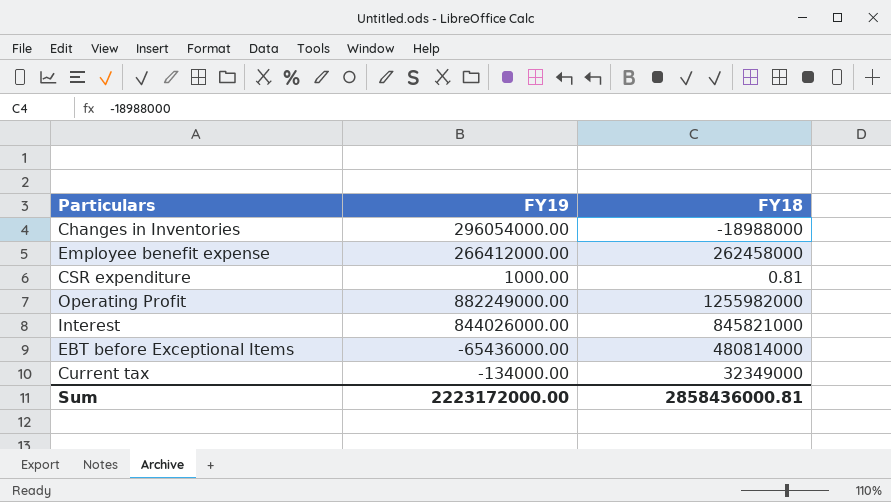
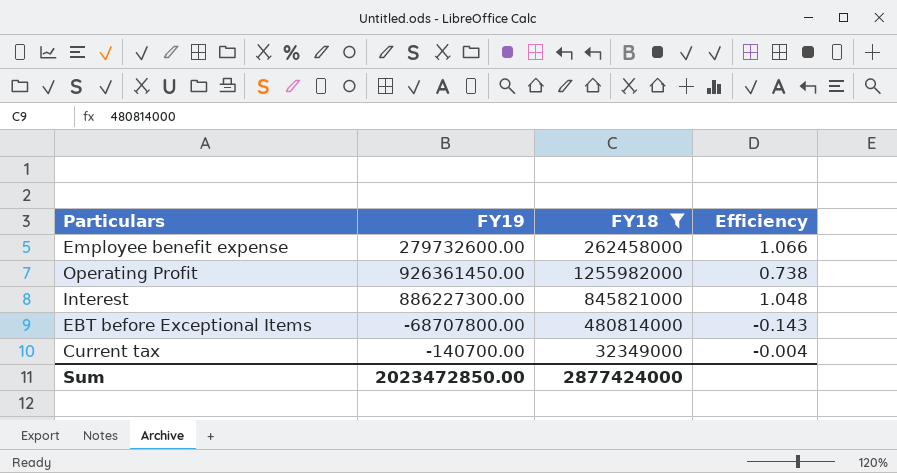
filter: none -> FY18 >= 32349000
column Efficiency | formula: none -> [FY19] / [FY18]
Employee benefit expense | FY19: 266412000.00 -> 279732600.00
Operating Profit | FY19: 882249000.00 -> 926361450.00
Interest | FY19: 844026000.00 -> 886227300.00
EBT before Exceptional Items | FY19: -65436000.00 -> -68707800.00
Current tax | FY19: -134000.00 -> -140700.00
Sum | FY19: 2223172000.00 -> 2023472850.00
Sum | FY18: 2858436000.81 -> 2877424000

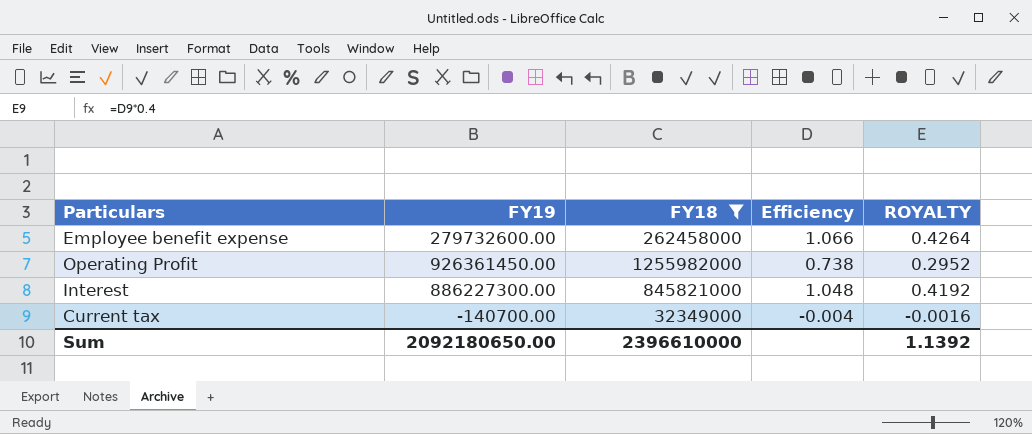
column ROYALTY | formula: none -> [Efficiency] * 0.4
row EBT before Exceptional Items: -68707800.00 | 480814000 | -0.143 -> none
Sum | FY19: 2023472850.00 -> 2092180650.00
Sum | FY18: 2877424000 -> 2396610000

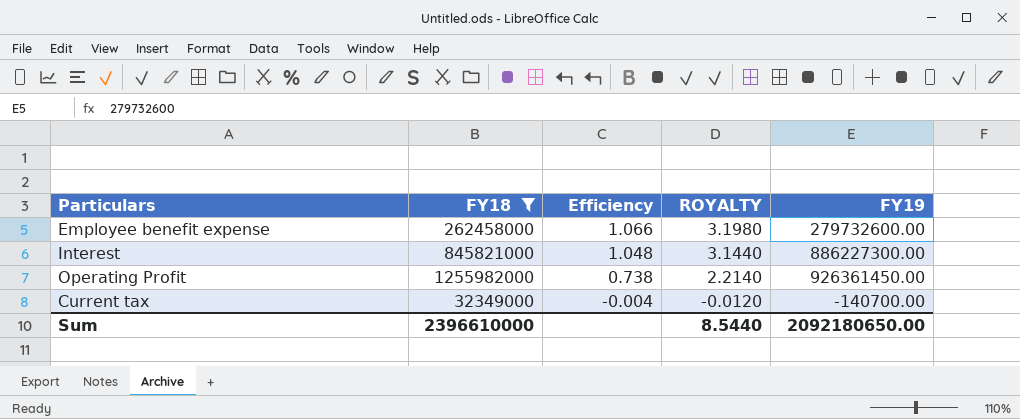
row order: none -> Efficiency descending
column ROYALTY | formula: [Efficiency] * 0.4 -> [Efficiency] * 3
column FY19 | position: 2 -> 5
Sum | ROYALTY: 1.1392 -> 8.5440

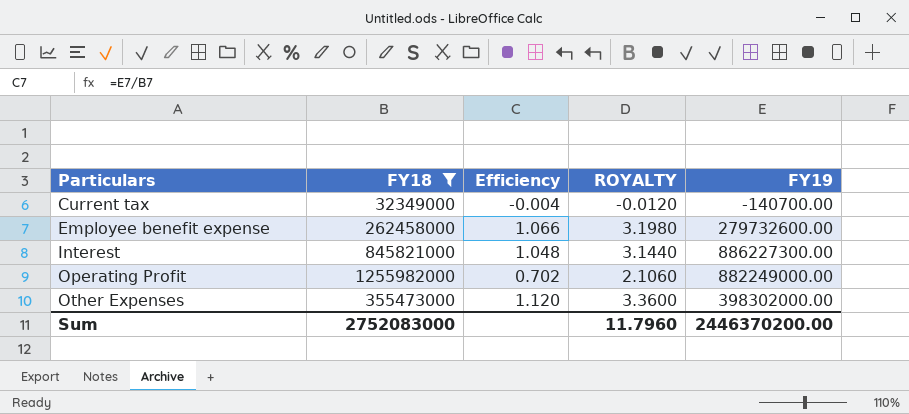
row order: Efficiency descending -> Particulars ascending
Operating Profit | Efficiency: 0.738 -> 0.702
Operating Profit | ROYALTY: 2.2140 -> 2.1060
Operating Profit | FY19: 926361450.00 -> 882249000.00
row Other Expenses: none -> 355473000 | 1.120 | 3.3600 | 398302000.00
Sum | FY18: 2396610000 -> 2752083000
Sum | ROYALTY: 8.5440 -> 11.7960
Sum | FY19: 2092180650.00 -> 2446370200.00

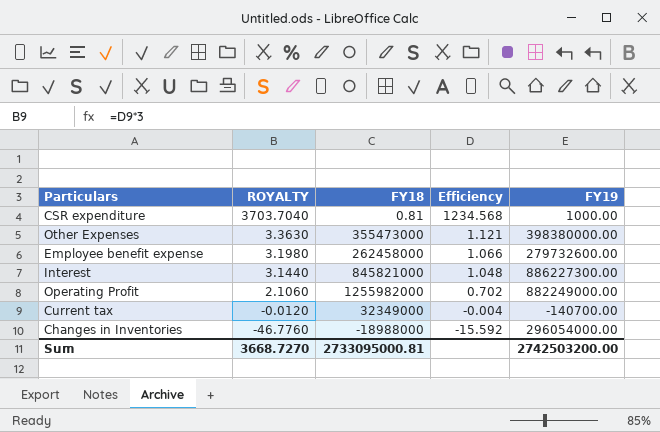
filter: FY18 >= 32349000 -> none
row order: Particulars ascending -> ROYALTY descending
column ROYALTY | position: 4 -> 2
Other Expenses | ROYALTY: 3.3600 -> 3.3630
Other Expenses | Efficiency: 1.120 -> 1.121
Other Expenses | FY19: 398302000.00 -> 398380000.00
Sum | ROYALTY: 11.7960 -> 3668.7270
Sum | FY18: 2752083000 -> 2733095000.81
Sum | FY19: 2446370200.00 -> 2742503200.00

